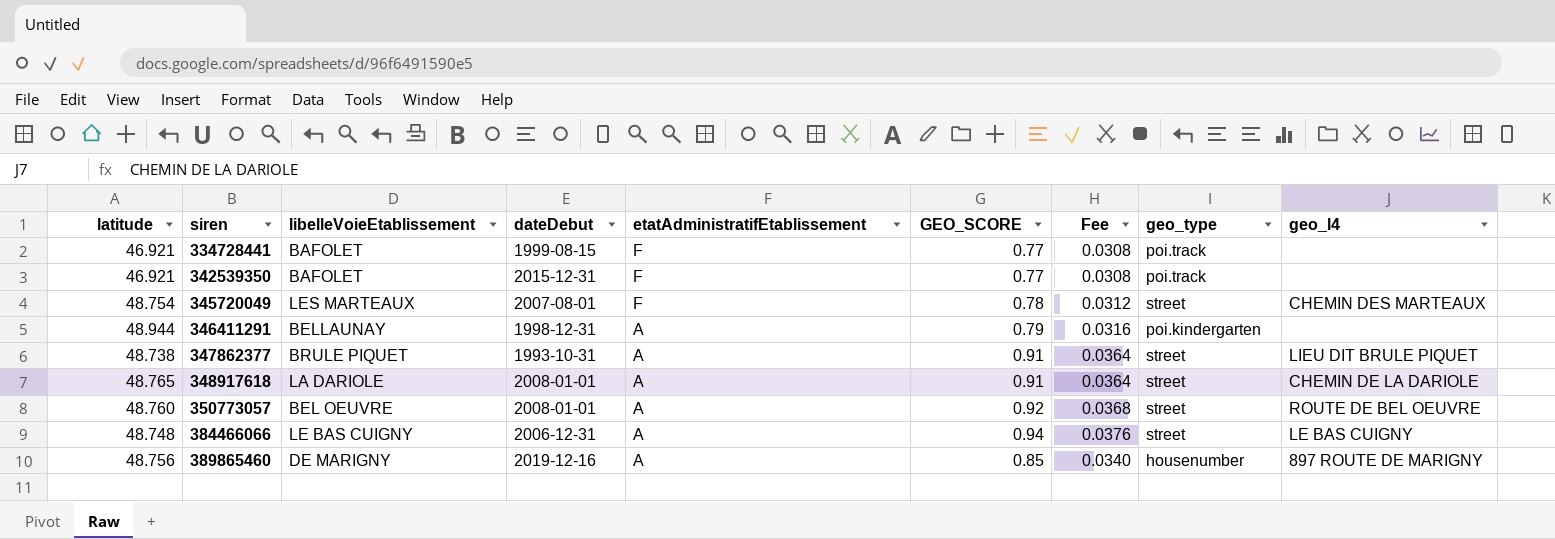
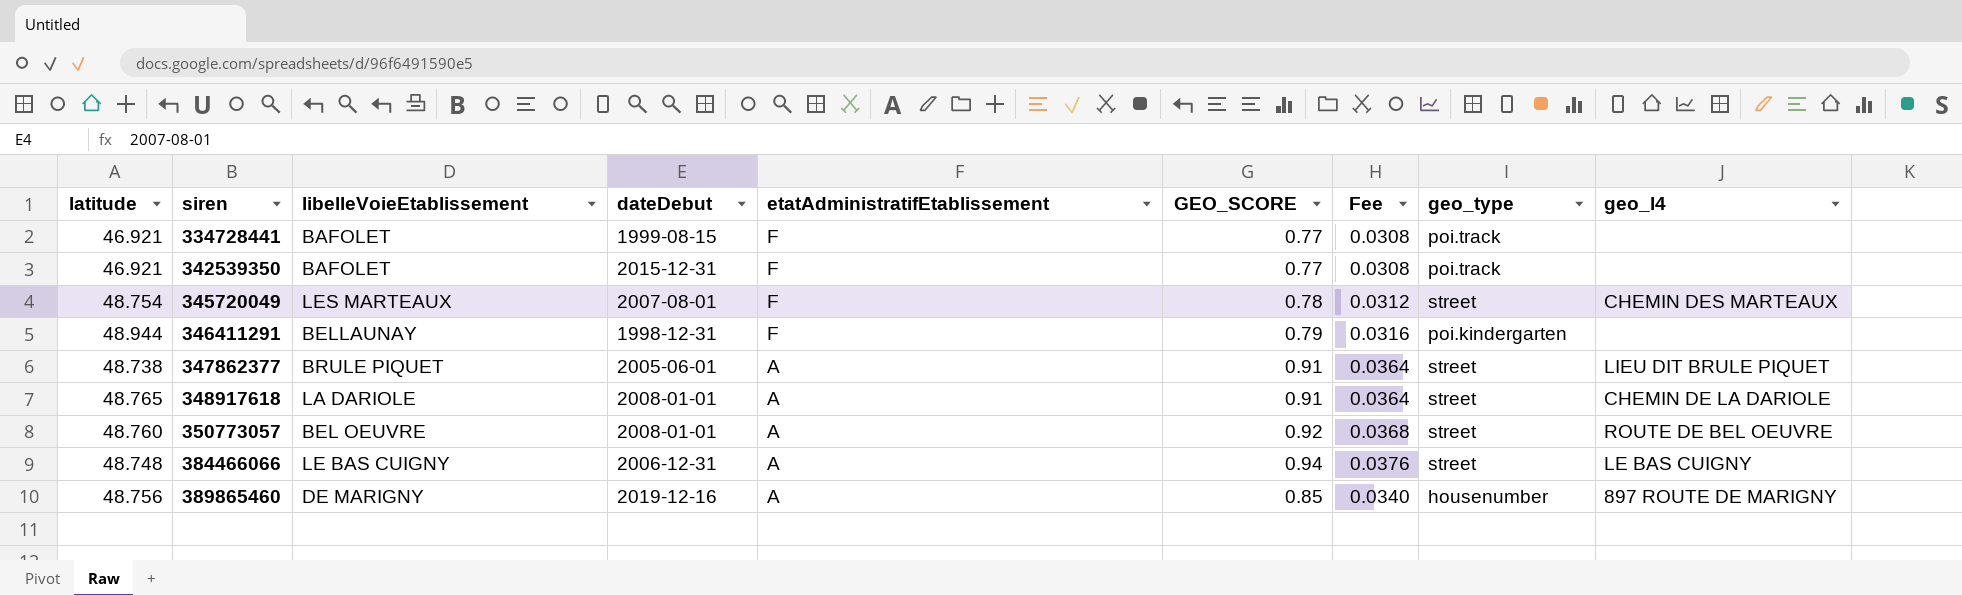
346411291 | etatAdministratifEtablissement: A -> F
347862377 | dateDebut: 1993-10-31 -> 2005-06-01

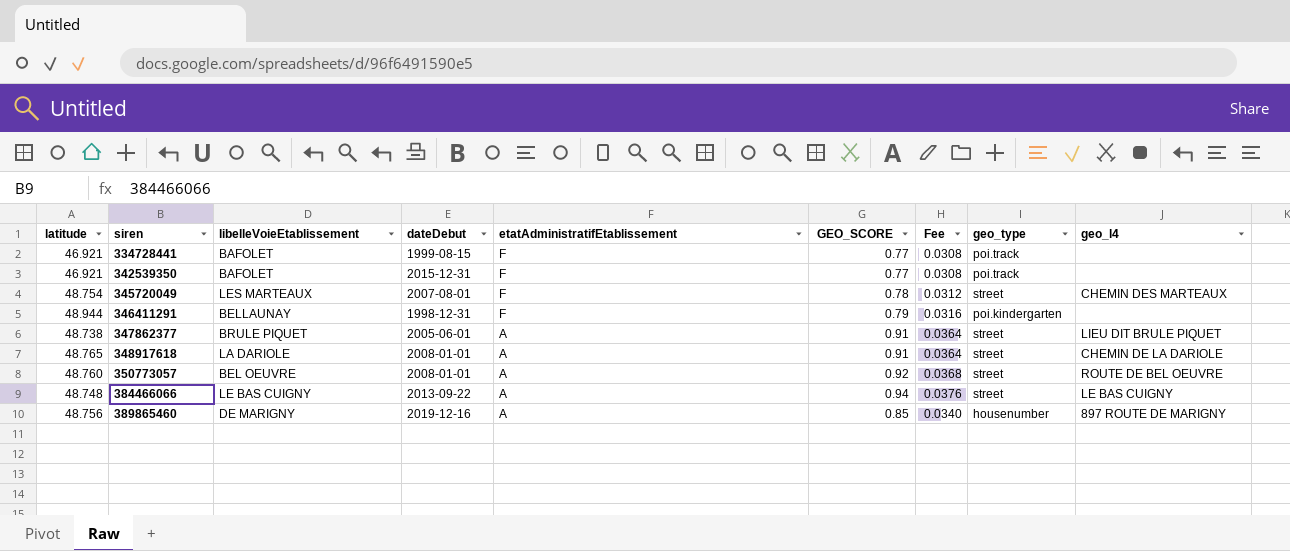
384466066 | dateDebut: 2006-12-31 -> 2013-09-22

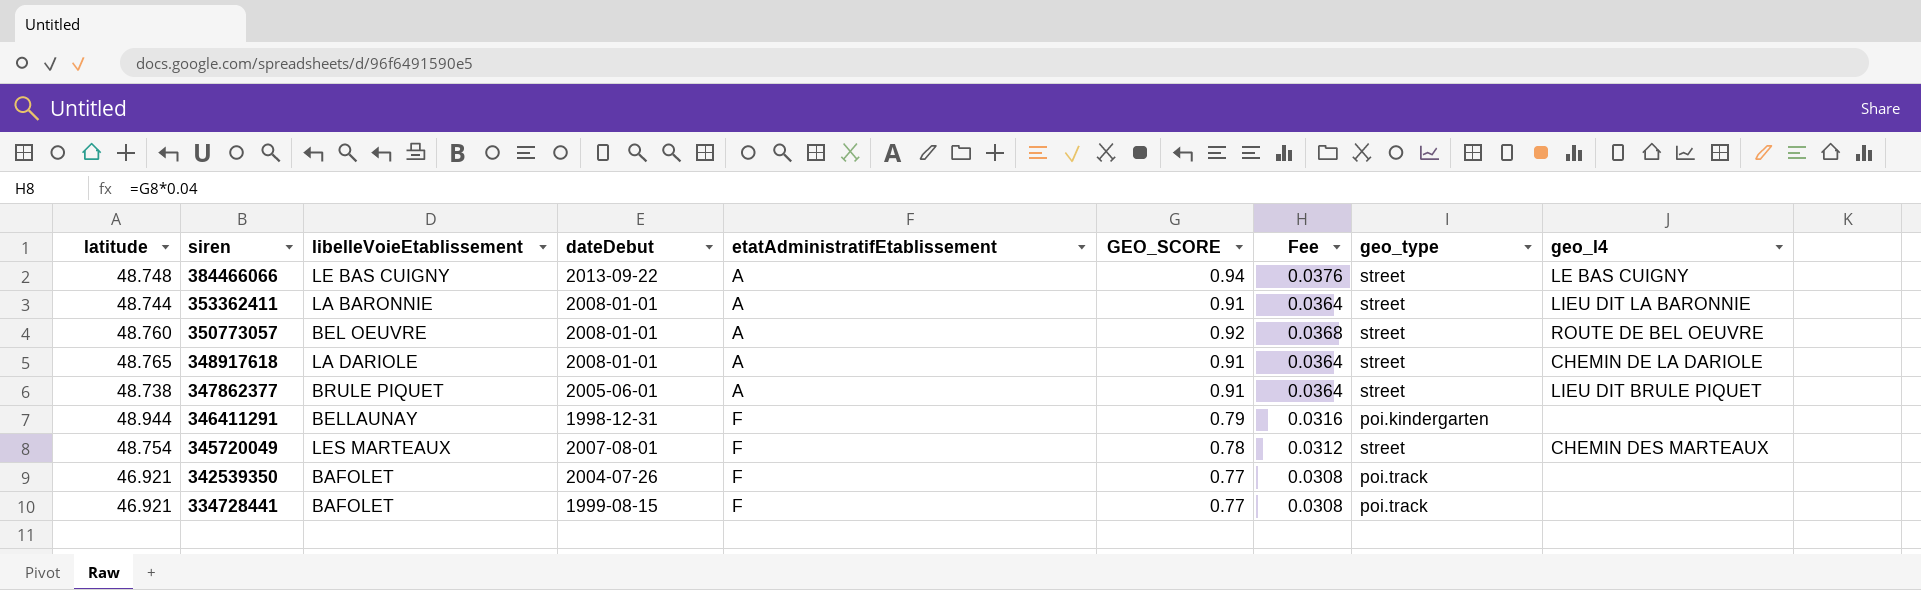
row order: siren ascending -> siren descending
row 389865460: 48.756 | DE MARIGNY | 2019-12-16 | A | 0.85 | 0.0340 | housenumber | 897 ROUTE DE MARIGNY -> none
row 353362411: none -> 48.744 | LA BARONNIE | 2008-01-01 | A | 0.91 | 0.0364 | street | LIEU DIT LA BARONNIE
342539350 | dateDebut: 2015-12-31 -> 2004-07-26

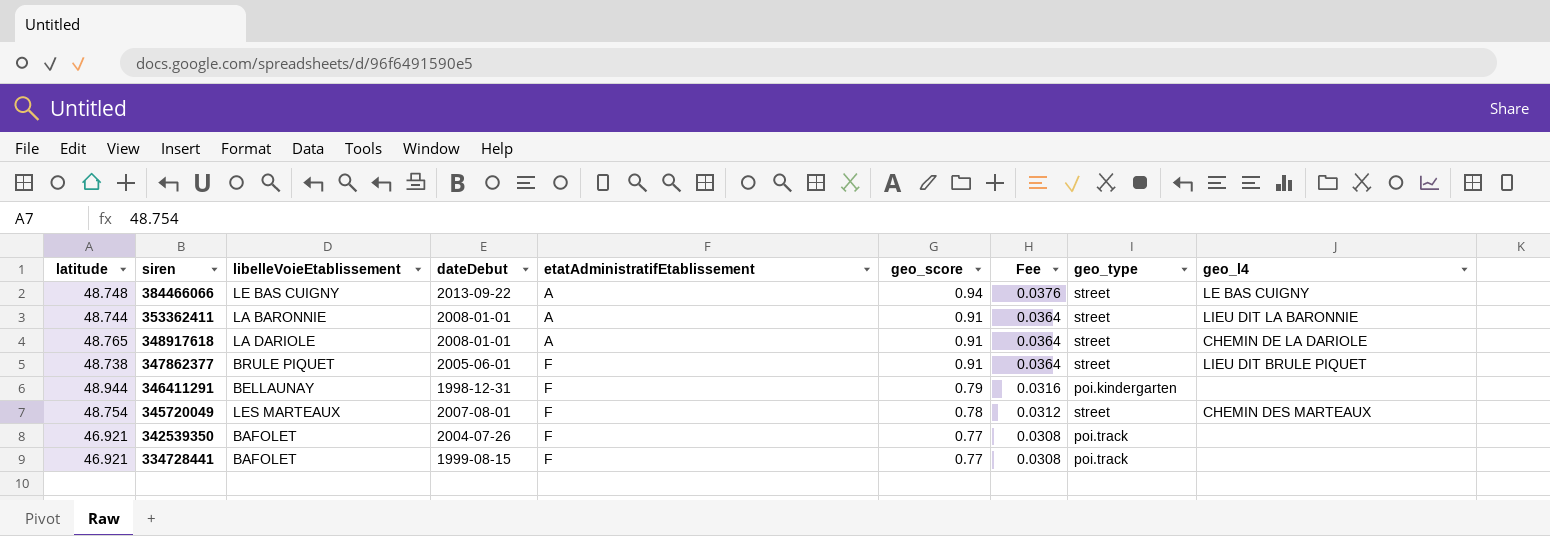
column name: GEO_SCORE -> geo_score
row 350773057: 48.760 | BEL OEUVRE | 2008-01-01 | A | 0.92 | 0.0368 | street | ROUTE DE BEL OEUVRE -> none
347862377 | etatAdministratifEtablissement: A -> F

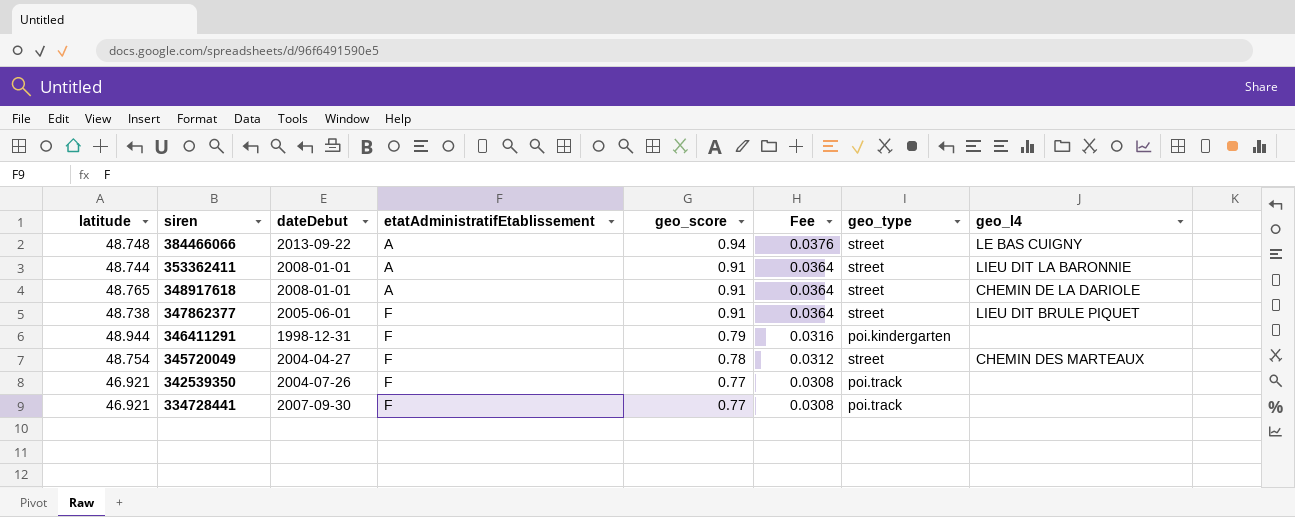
column libelleVoieEtablissement | position: 3 -> none
345720049 | dateDebut: 2007-08-01 -> 2004-04-27
334728441 | dateDebut: 1999-08-15 -> 2007-09-30

